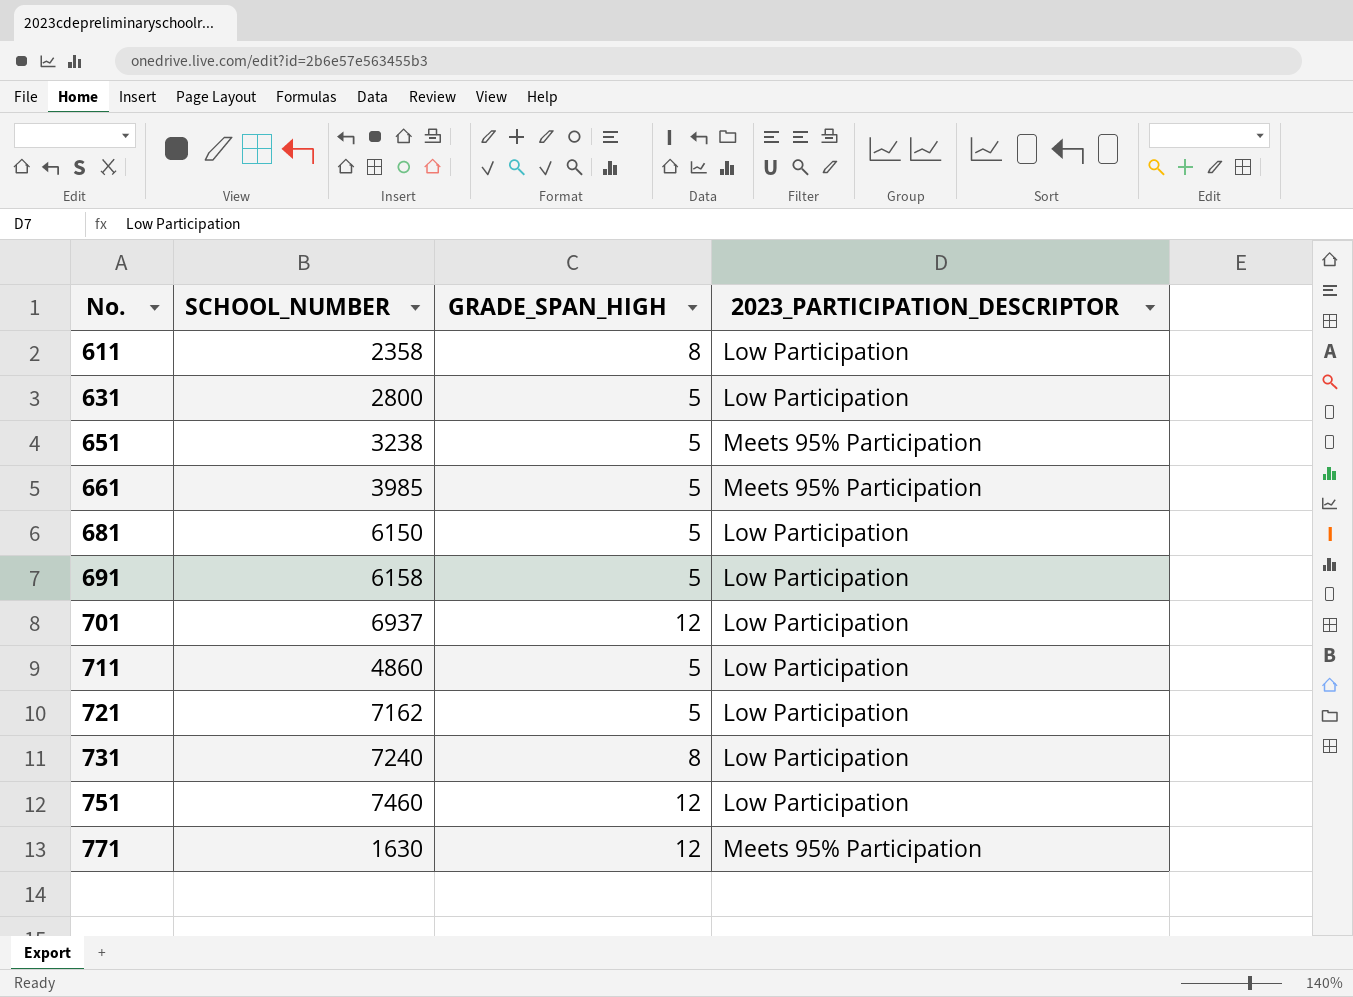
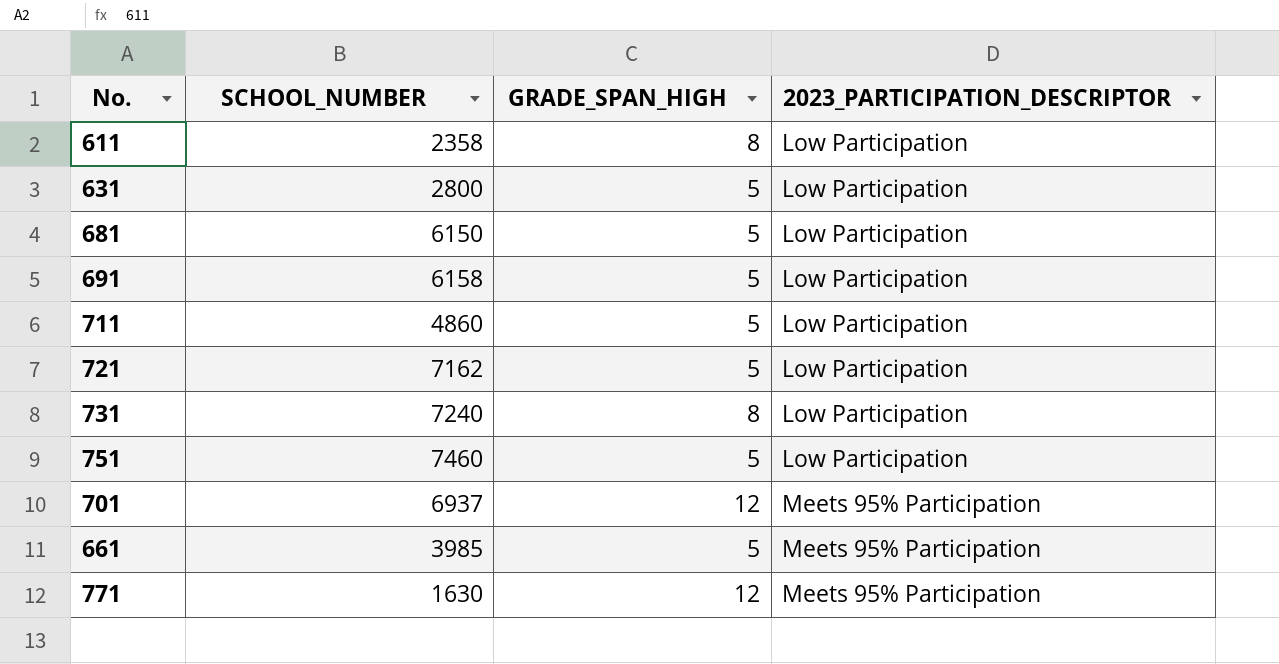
row order: No. ascending -> 2023_PARTICIPATION_DESCRIPTOR ascending
row 651: 3238 | 5 | Meets 95% Participation -> none
751 | GRADE_SPAN_HIGH: 12 -> 5
701 | 2023_PARTICIPATION_DESCRIPTOR: Low Participation -> Meets 95% Participation

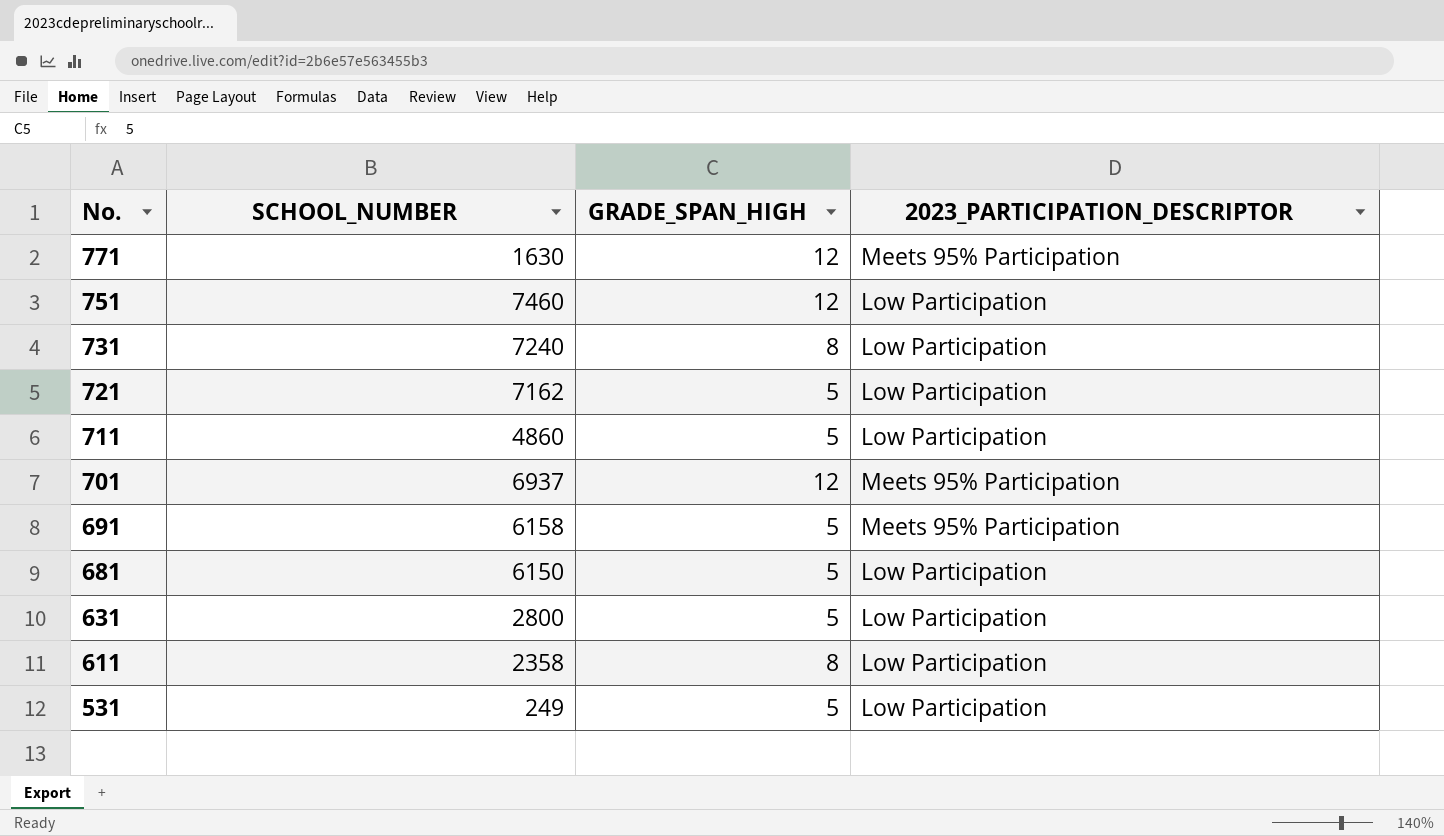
row order: 2023_PARTICIPATION_DESCRIPTOR ascending -> No. descending
row 661: 3985 | 5 | Meets 95% Participation -> none
751 | GRADE_SPAN_HIGH: 5 -> 12
691 | 2023_PARTICIPATION_DESCRIPTOR: Low Participation -> Meets 95% Participation
row 531: none -> 249 | 5 | Low Participation

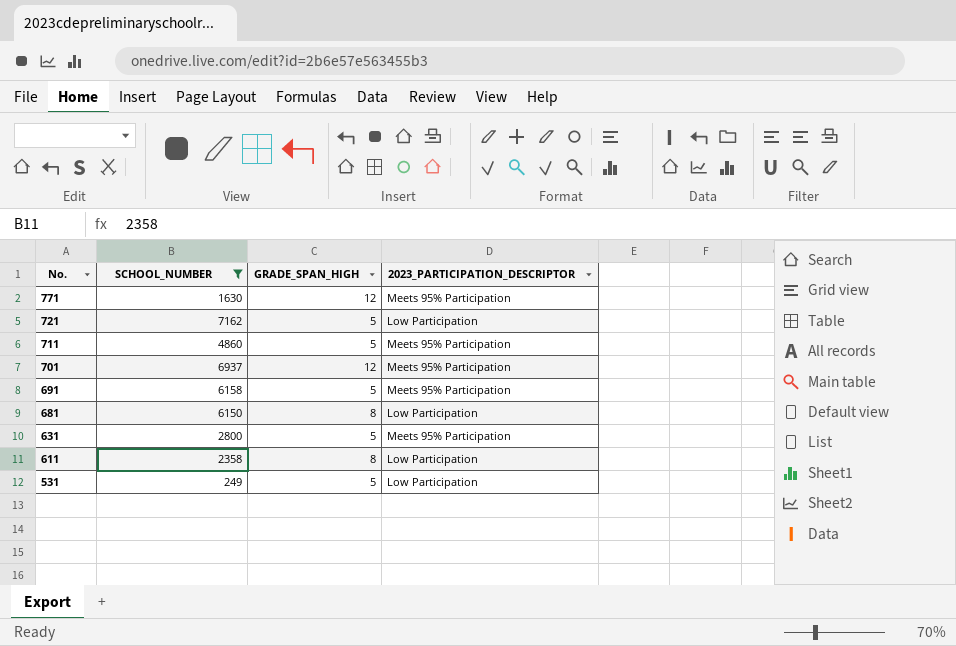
filter: none -> SCHOOL_NUMBER <= 7162
711 | 2023_PARTICIPATION_DESCRIPTOR: Low Participation -> Meets 95% Participation
681 | GRADE_SPAN_HIGH: 5 -> 8
631 | 2023_PARTICIPATION_DESCRIPTOR: Low Participation -> Meets 95% Participation

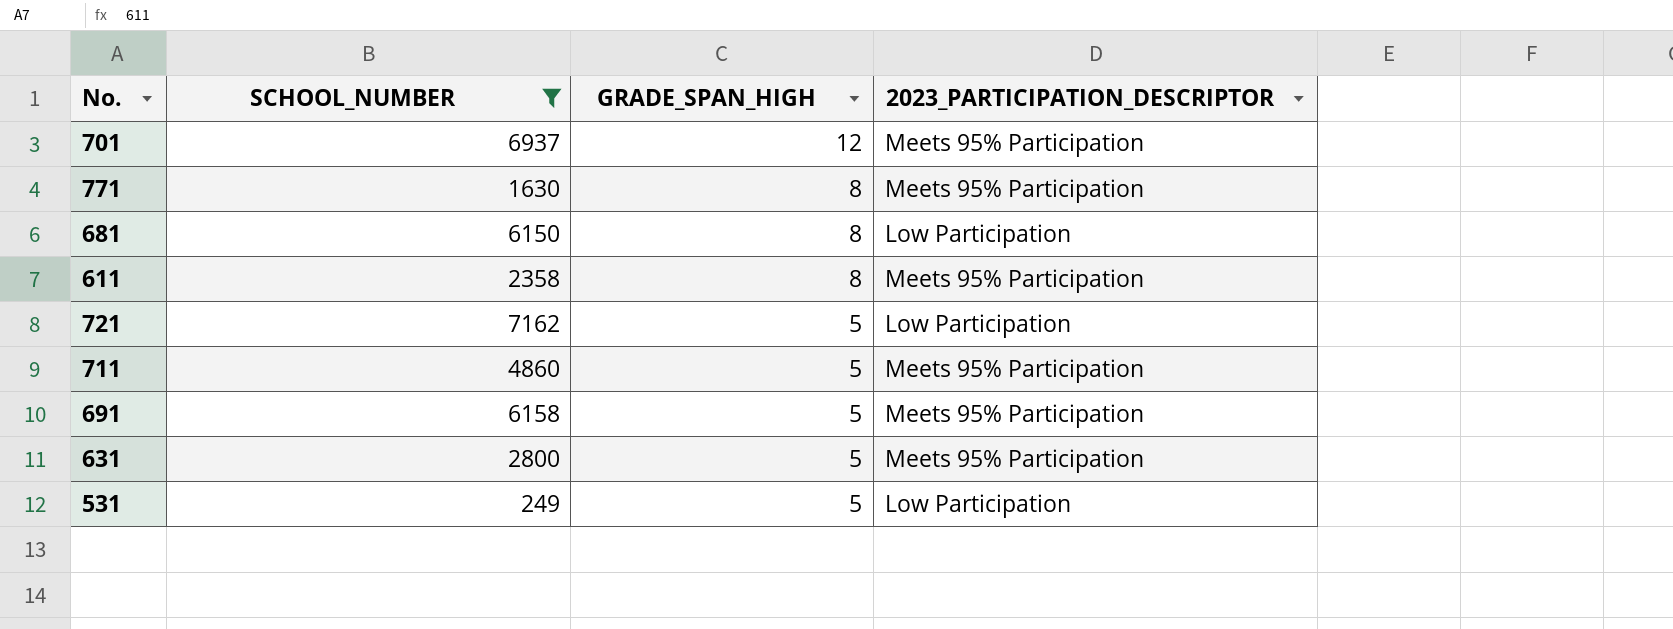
row order: No. descending -> GRADE_SPAN_HIGH descending
771 | GRADE_SPAN_HIGH: 12 -> 8
611 | 2023_PARTICIPATION_DESCRIPTOR: Low Participation -> Meets 95% Participation

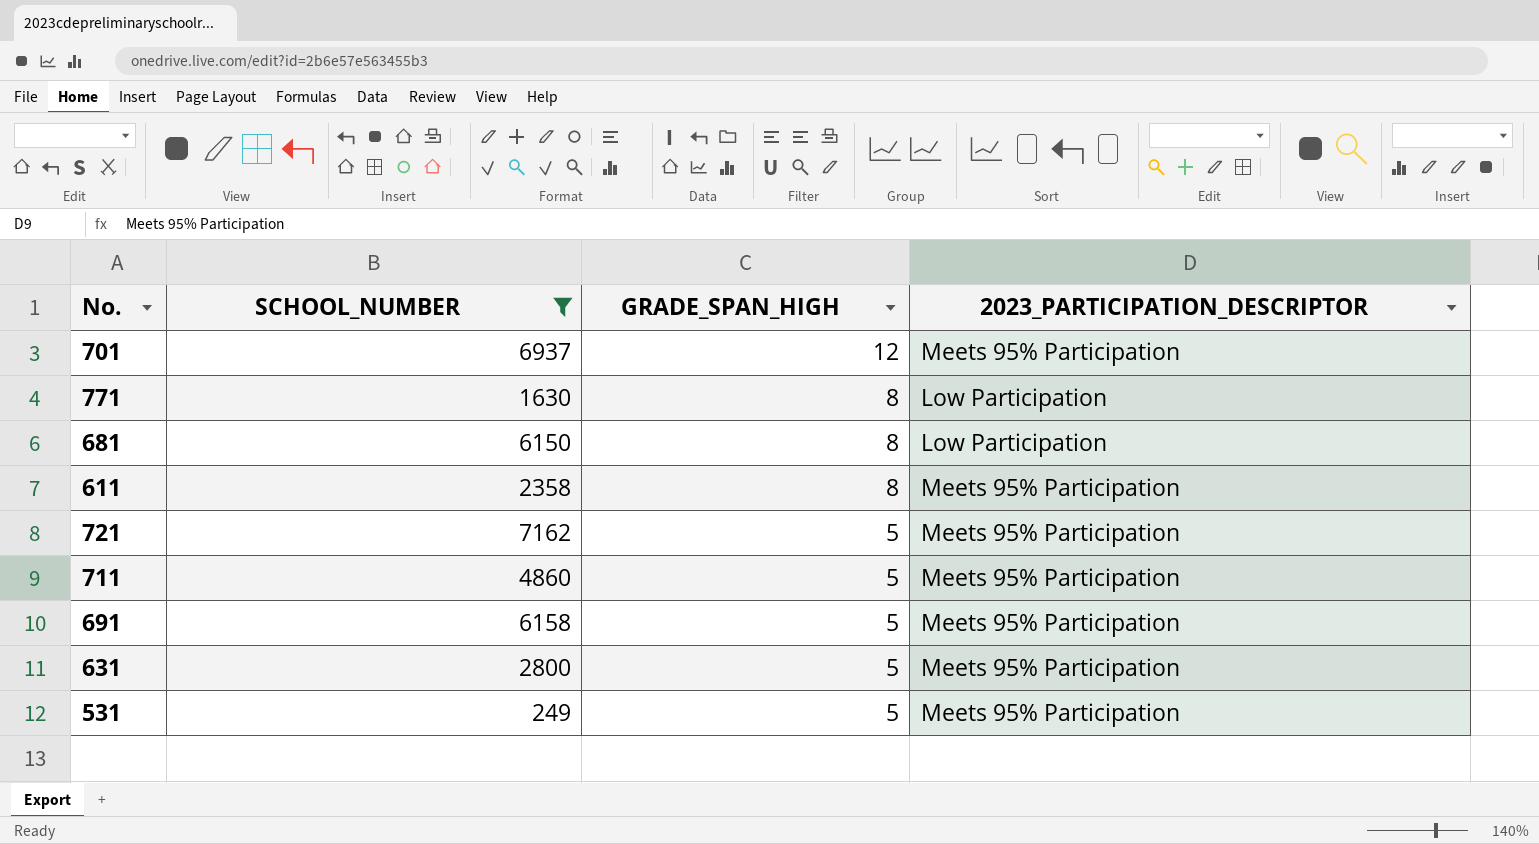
771 | 2023_PARTICIPATION_DESCRIPTOR: Meets 95% Participation -> Low Participation
721 | 2023_PARTICIPATION_DESCRIPTOR: Low Participation -> Meets 95% Participation
531 | 2023_PARTICIPATION_DESCRIPTOR: Low Participation -> Meets 95% Participation

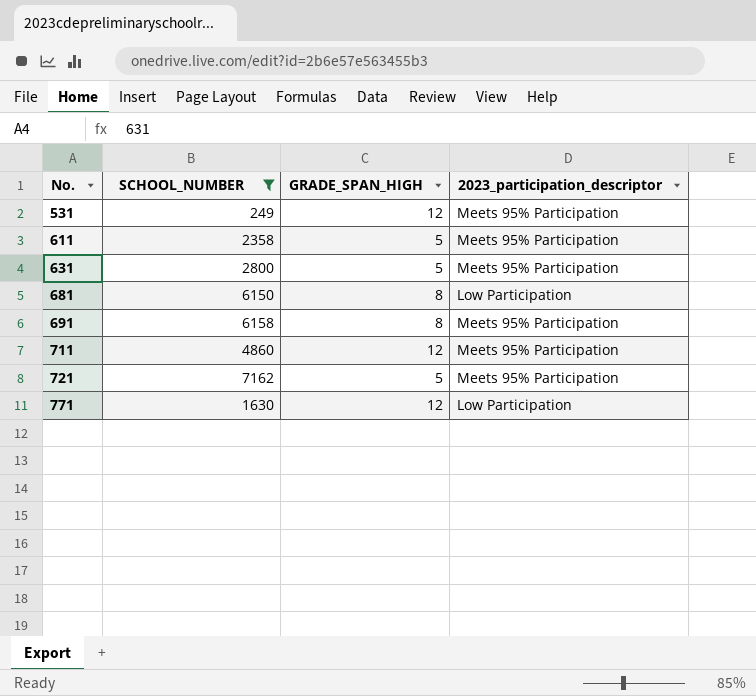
row order: GRADE_SPAN_HIGH descending -> No. ascending
column name: 2023_PARTICIPATION_DESCRIPTOR -> 2023_participation_descriptor
row 701: 6937 | 12 | Meets 95% Participation -> none
531 | GRADE_SPAN_HIGH: 5 -> 12
611 | GRADE_SPAN_HIGH: 8 -> 5
691 | GRADE_SPAN_HIGH: 5 -> 8
711 | GRADE_SPAN_HIGH: 5 -> 12
771 | GRADE_SPAN_HIGH: 8 -> 12

